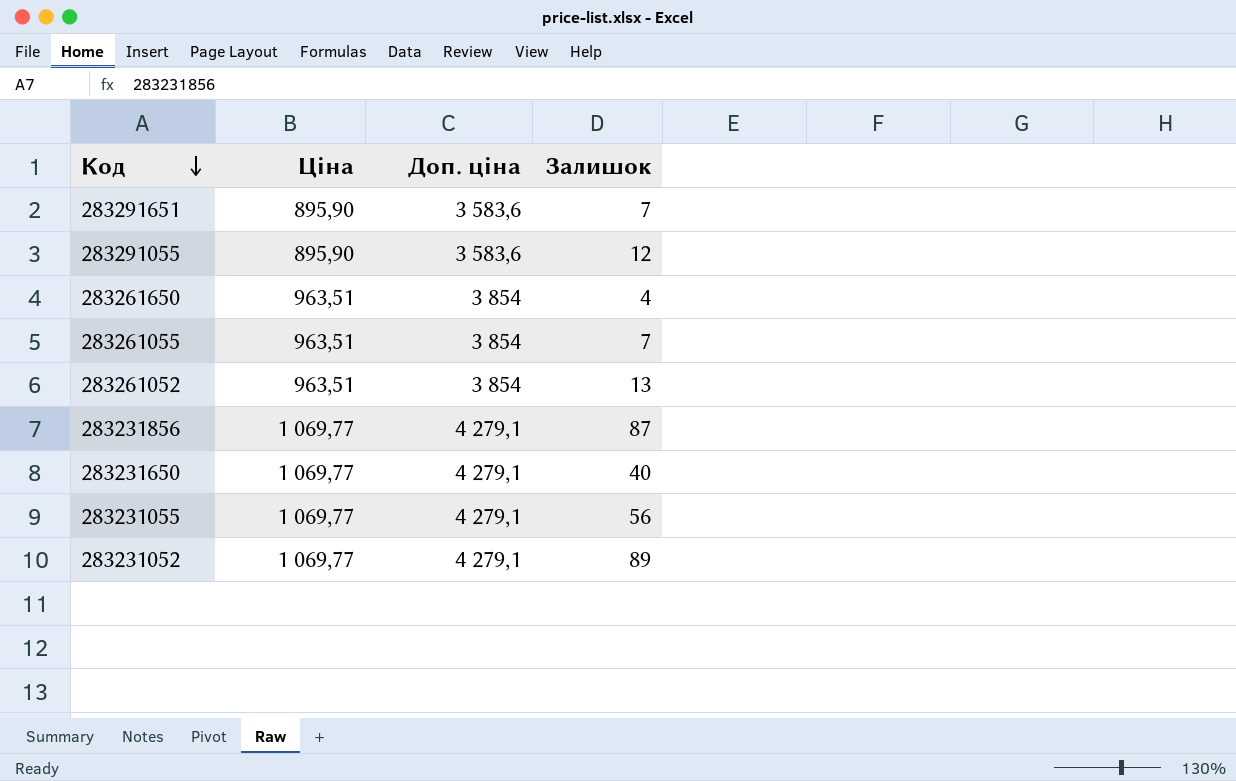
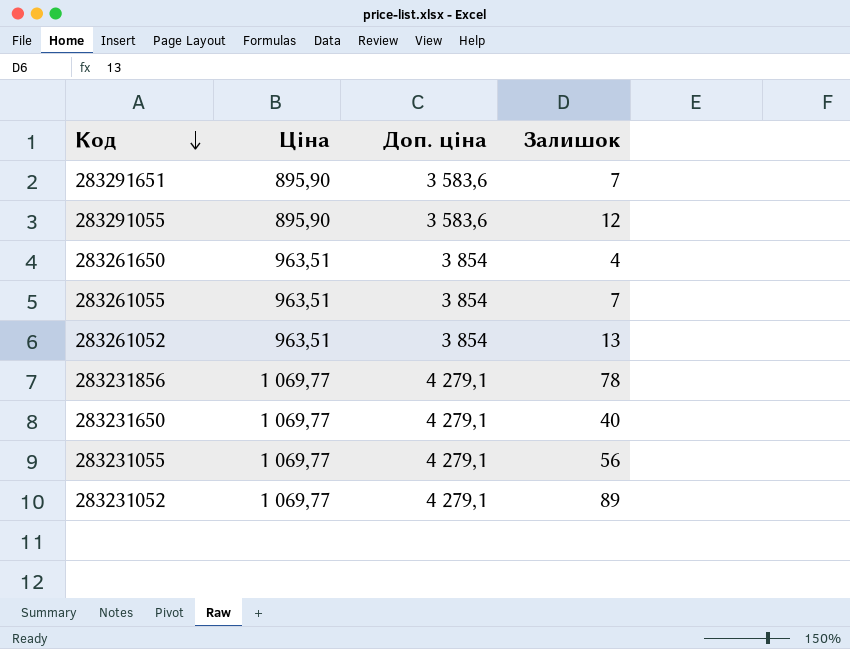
283231856 | Залишок: 87 -> 78

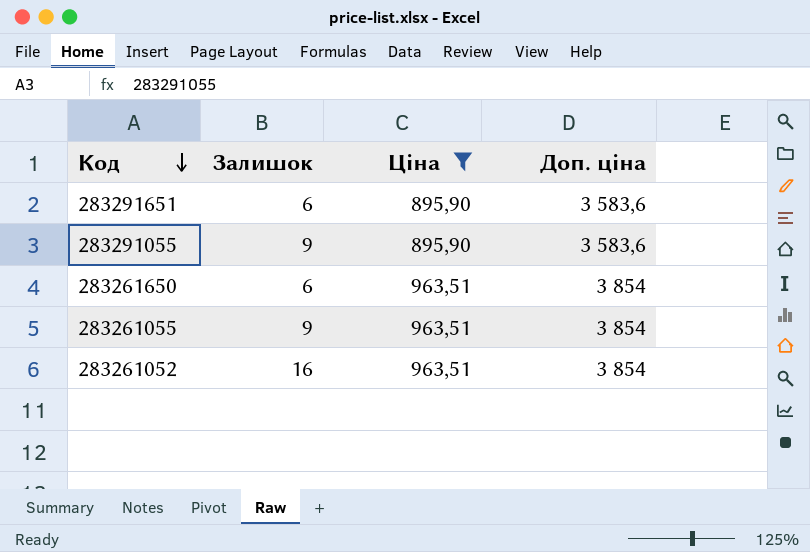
filter: none -> Ціна != 1 069,77
column Залишок | position: 4 -> 2
283291651 | Залишок: 7 -> 6
283291055 | Залишок: 12 -> 9
283261650 | Залишок: 4 -> 6
283261055 | Залишок: 7 -> 9
283261052 | Залишок: 13 -> 16

